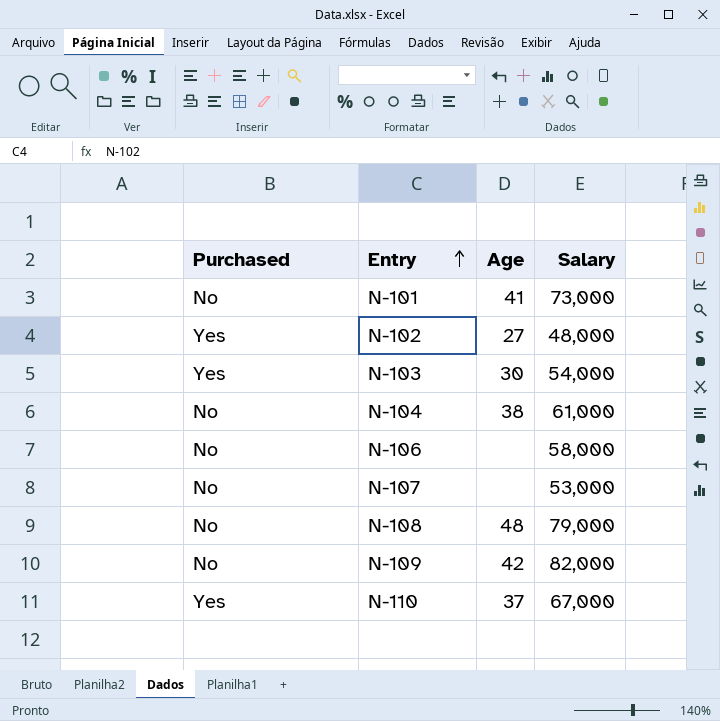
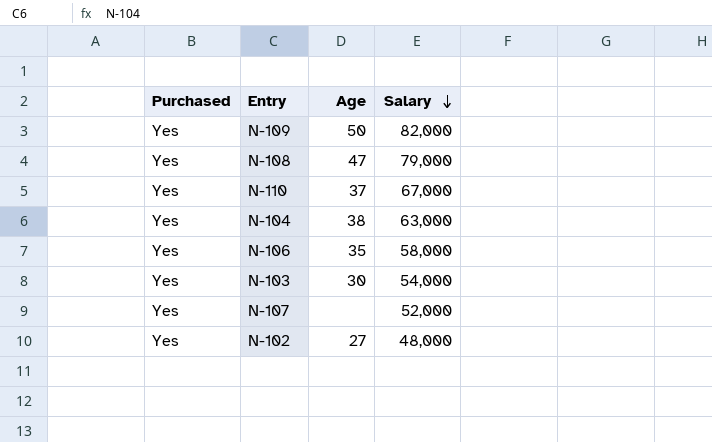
row order: Entry ascending -> Salary descending
row N-101: No | 41 | 73,000 -> none
N-109 | Purchased: No -> Yes
N-109 | Age: 42 -> 50
N-108 | Purchased: No -> Yes
N-108 | Age: 48 -> 47
N-104 | Purchased: No -> Yes
N-104 | Salary: 61,000 -> 63,000
N-106 | Purchased: No -> Yes
N-106 | Age: none -> 35
N-107 | Purchased: No -> Yes
N-107 | Salary: 53,000 -> 52,000

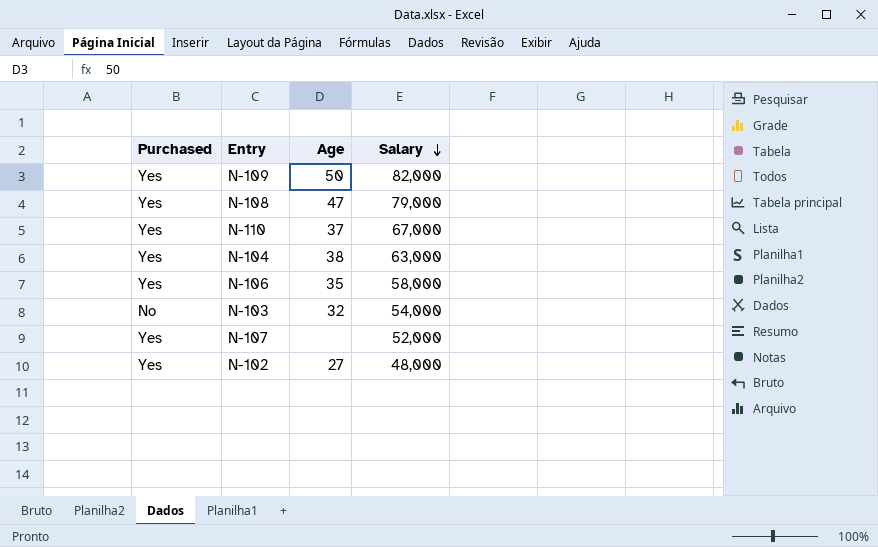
N-103 | Purchased: Yes -> No
N-103 | Age: 30 -> 32

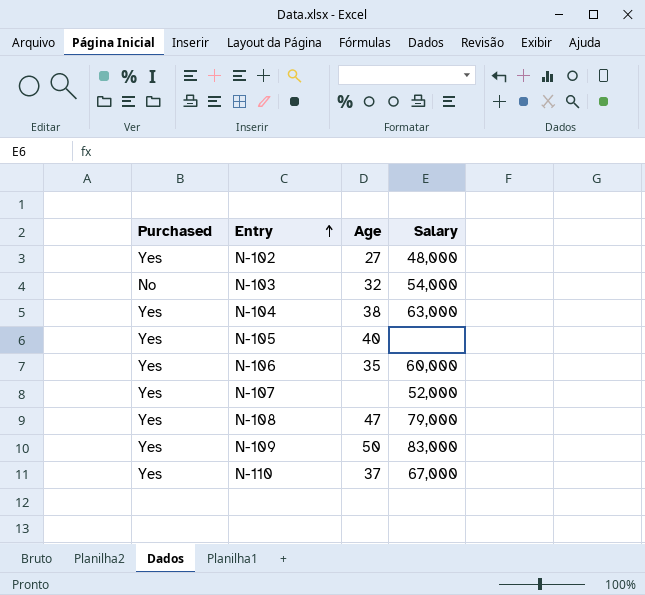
row order: Salary descending -> Entry ascending
row N-105: none -> Yes | 40 | none
N-106 | Salary: 58,000 -> 60,000
N-109 | Salary: 82,000 -> 83,000

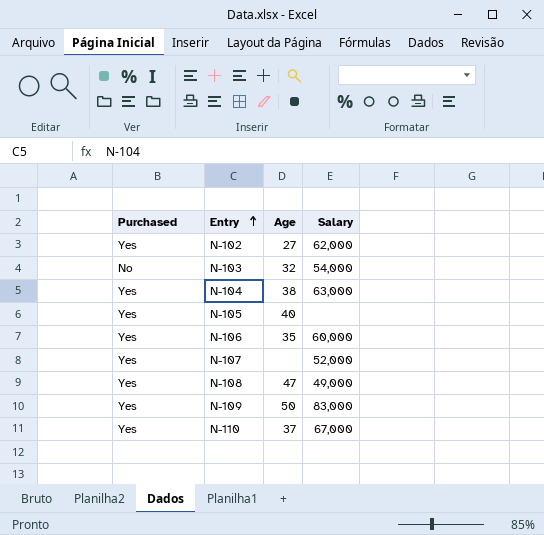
N-102 | Salary: 48,000 -> 62,000
N-108 | Salary: 79,000 -> 49,000

